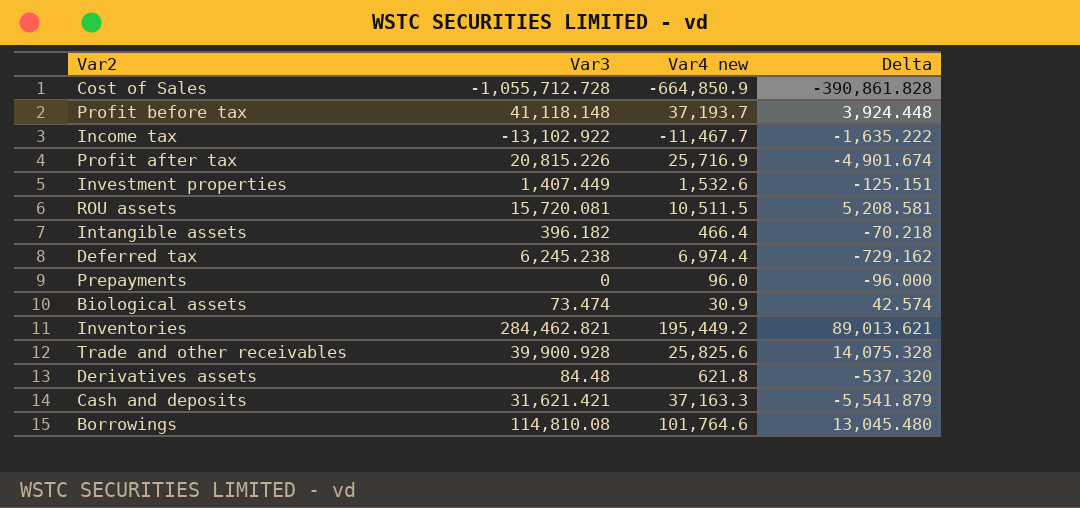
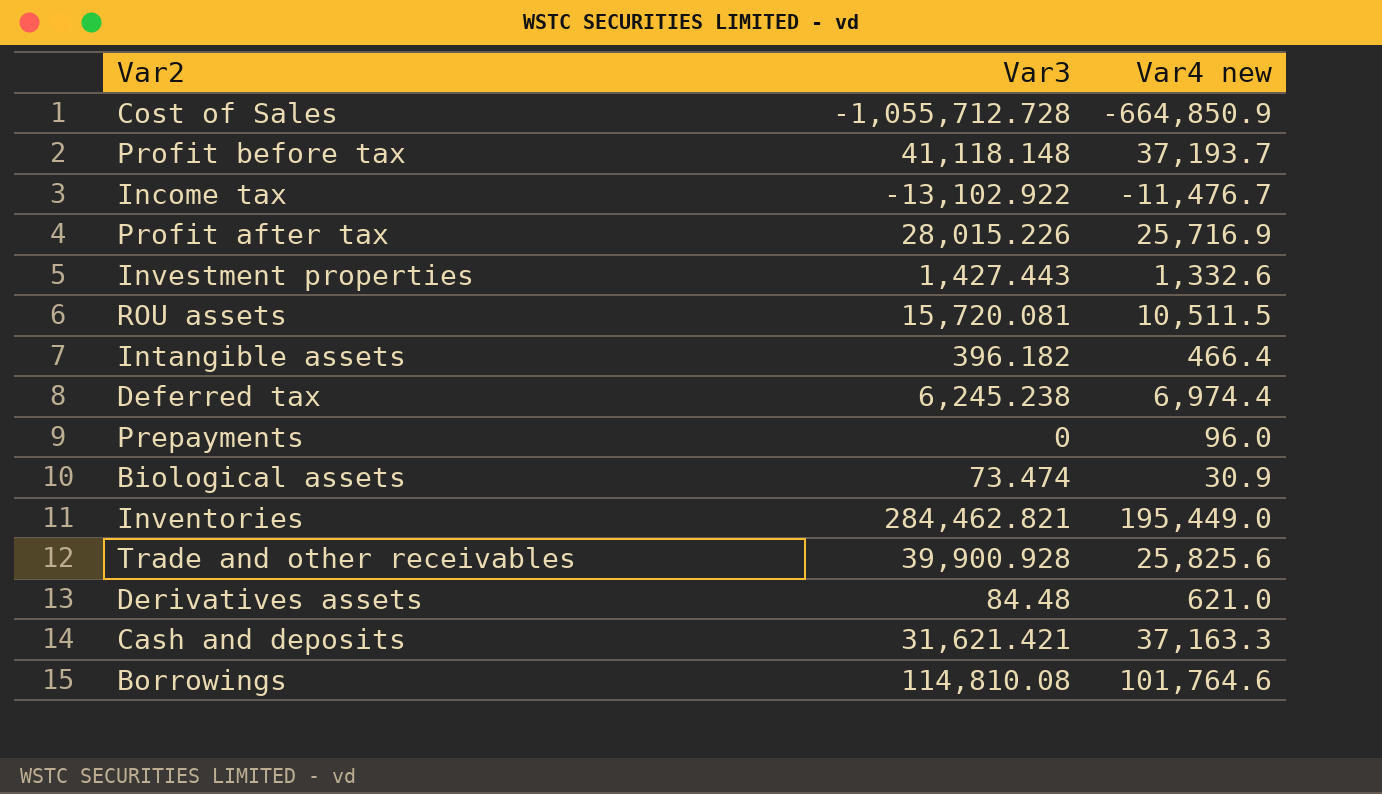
column Delta | formula: [Var3] - [Var4 new] -> none
Income tax | Var4 new: -11,467.7 -> -11,476.7
Profit after tax | Var3: 20,815.226 -> 28,015.226
Investment properties | Var3: 1,407.449 -> 1,427.443
Investment properties | Var4 new: 1,532.6 -> 1,332.6
Inventories | Var4 new: 195,449.2 -> 195,449.0
Derivatives assets | Var4 new: 621.8 -> 621.0

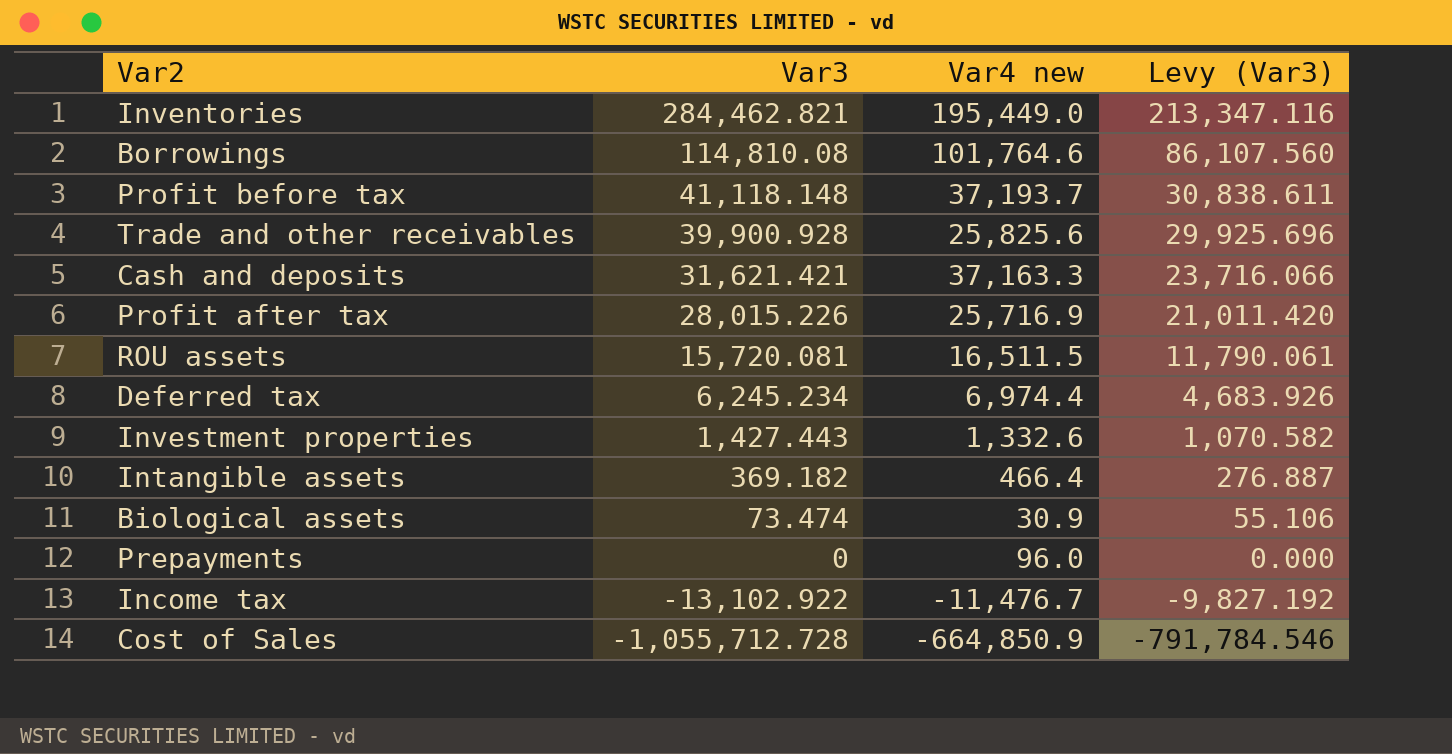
row order: none -> Var3 descending
column Levy (Var3) | formula: none -> [Var3] * 0.75
row Derivatives assets: 84.48 | 621.0 -> none
ROU assets | Var4 new: 10,511.5 -> 16,511.5
Deferred tax | Var3: 6,245.238 -> 6,245.234
Intangible assets | Var3: 396.182 -> 369.182

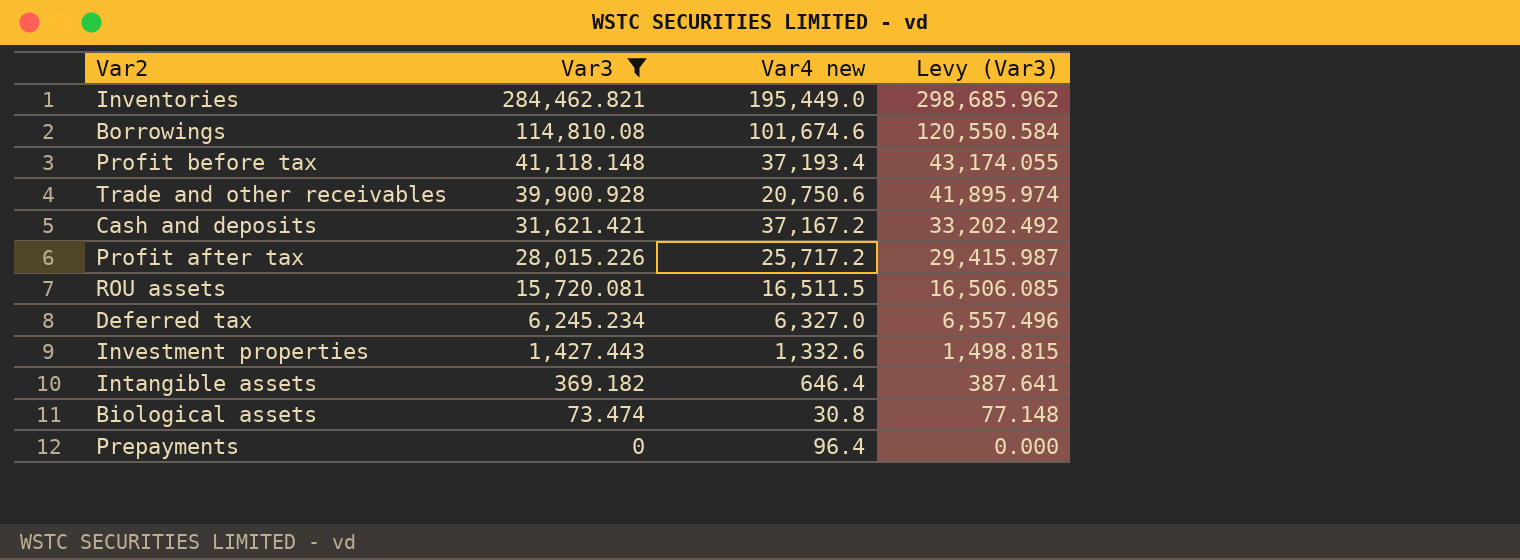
filter: none -> Var3 >= 0
column Levy (Var3) | formula: [Var3] * 0.75 -> [Var3] * 1.05
Borrowings | Var4 new: 101,764.6 -> 101,674.6
Profit before tax | Var4 new: 37,193.7 -> 37,193.4
Trade and other receivables | Var4 new: 25,825.6 -> 20,750.6
Cash and deposits | Var4 new: 37,163.3 -> 37,167.2
Profit after tax | Var4 new: 25,716.9 -> 25,717.2
Deferred tax | Var4 new: 6,974.4 -> 6,327.0
Intangible assets | Var4 new: 466.4 -> 646.4
Biological assets | Var4 new: 30.9 -> 30.8
Prepayments | Var4 new: 96.0 -> 96.4

